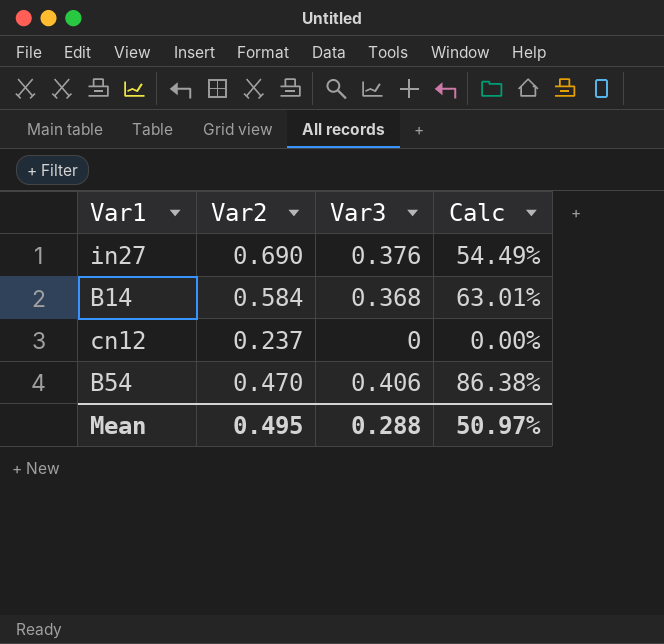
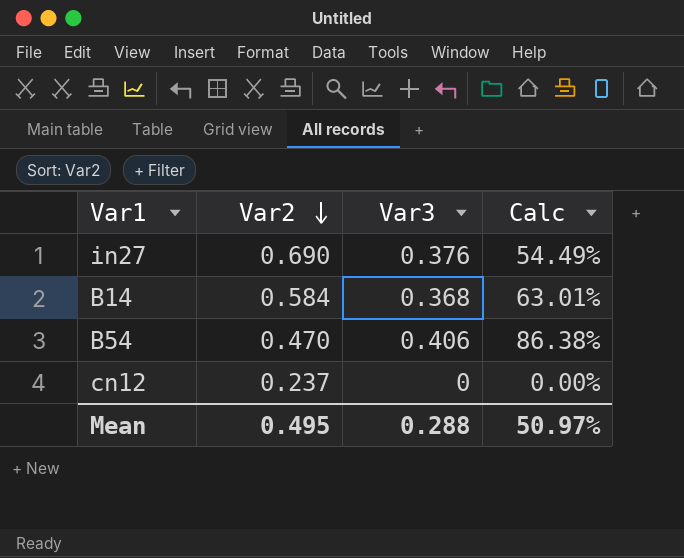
row order: none -> Var2 descending

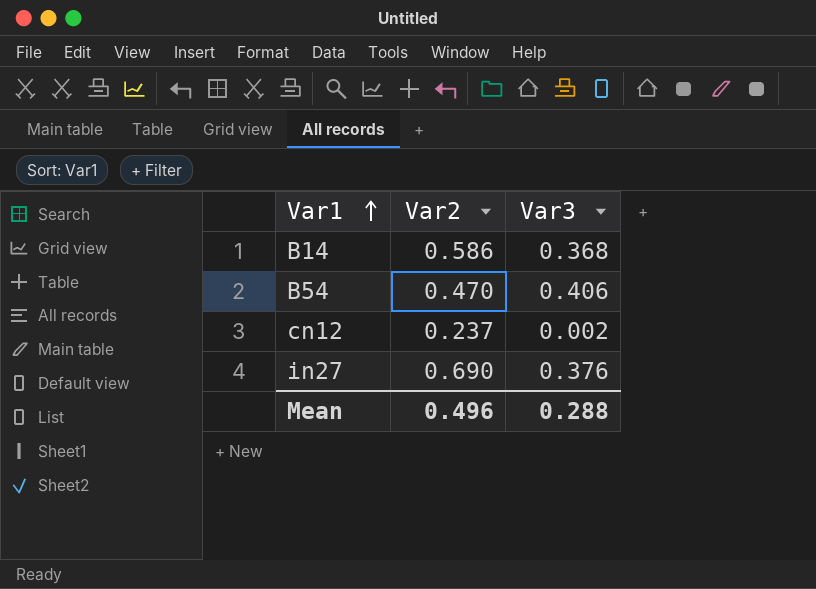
row order: Var2 descending -> Var1 ascending
column Calc | formula: [Var3] / [Var2] -> none
B14 | Var2: 0.584 -> 0.586
cn12 | Var3: 0 -> 0.002
Mean | Var2: 0.495 -> 0.496

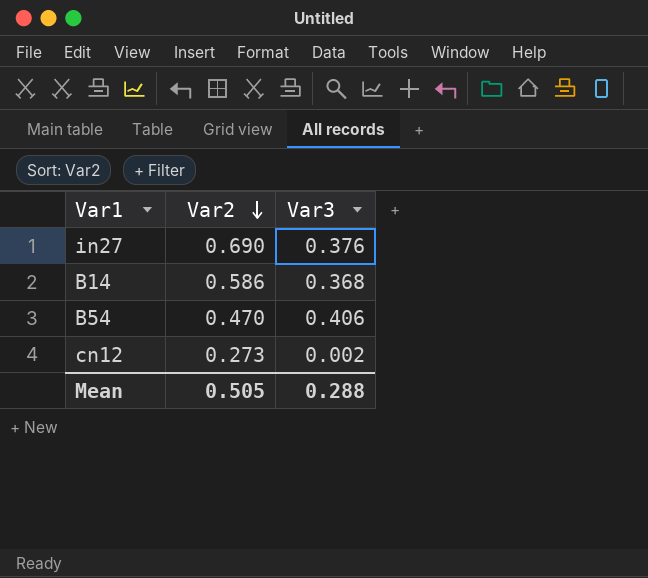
row order: Var1 ascending -> Var2 descending
cn12 | Var2: 0.237 -> 0.273
Mean | Var2: 0.496 -> 0.505

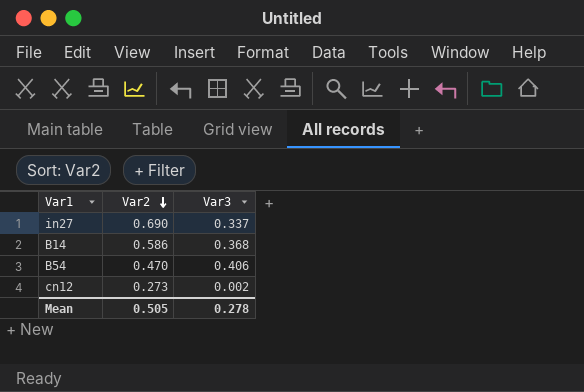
in27 | Var3: 0.376 -> 0.337
Mean | Var3: 0.288 -> 0.278

